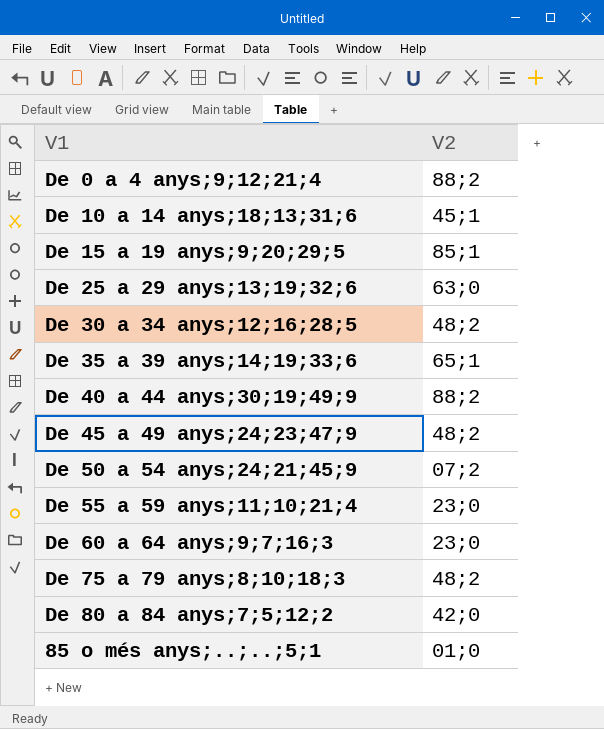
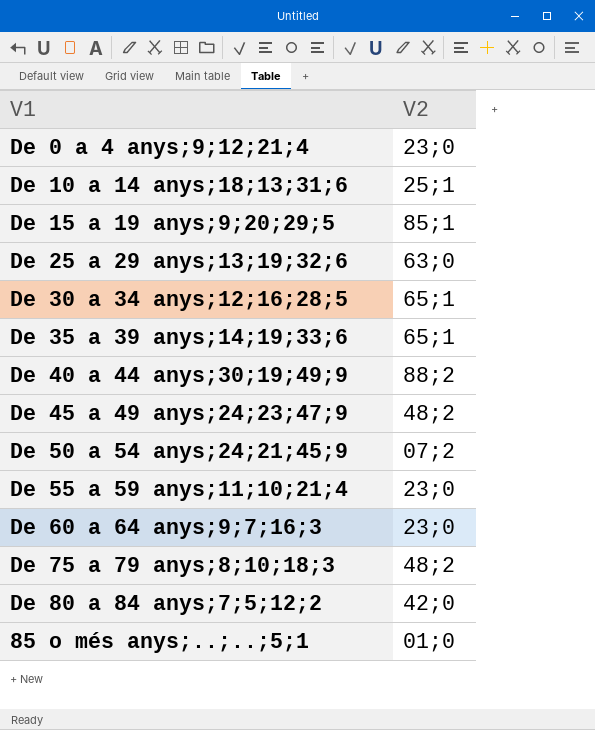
De 0 a 4 anys;9;12;21;4 | V2: 88;2 -> 23;0
De 10 a 14 anys;18;13;31;6 | V2: 45;1 -> 25;1
De 30 a 34 anys;12;16;28;5 | V2: 48;2 -> 65;1

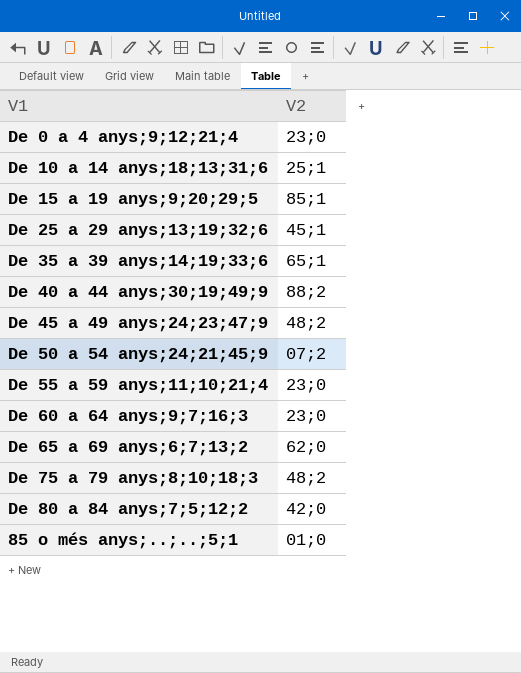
row De 30 a 34 anys;12;16;28;5: 65;1 -> none
De 25 a 29 anys;13;19;32;6 | V2: 63;0 -> 45;1
row De 65 a 69 anys;6;7;13;2: none -> 62;0

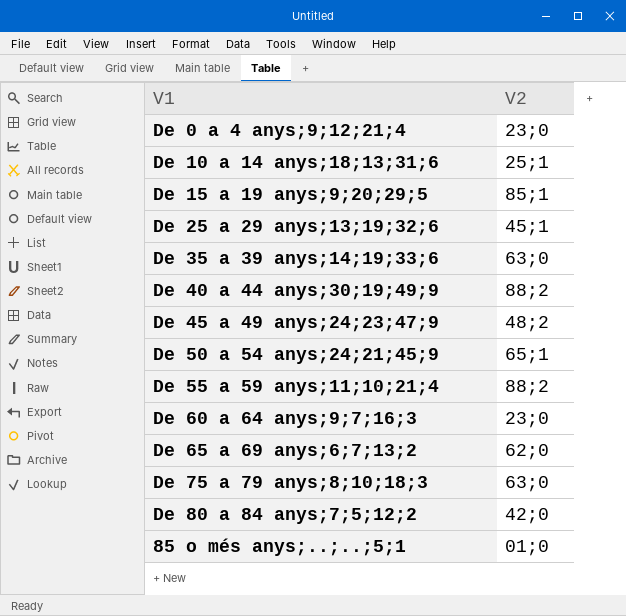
De 35 a 39 anys;14;19;33;6 | V2: 65;1 -> 63;0
De 50 a 54 anys;24;21;45;9 | V2: 07;2 -> 65;1
De 55 a 59 anys;11;10;21;4 | V2: 23;0 -> 88;2
De 75 a 79 anys;8;10;18;3 | V2: 48;2 -> 63;0

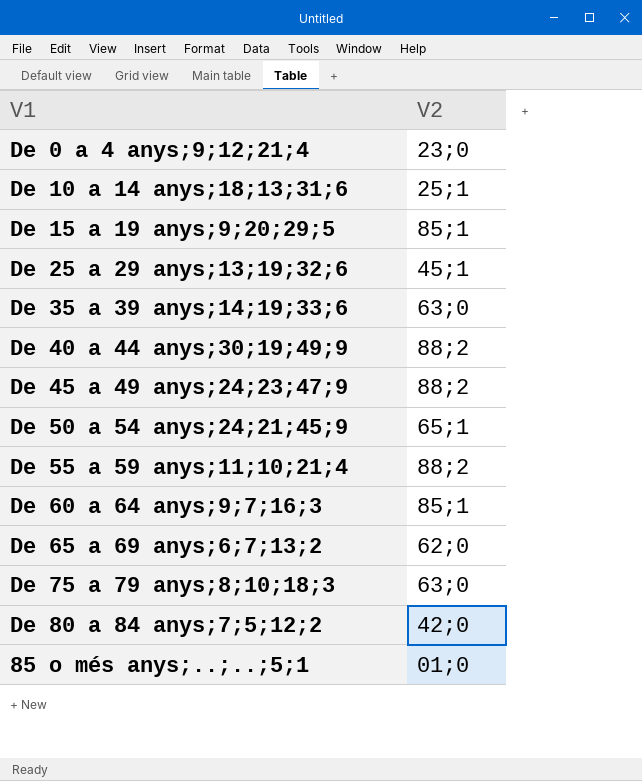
De 45 a 49 anys;24;23;47;9 | V2: 48;2 -> 88;2
De 60 a 64 anys;9;7;16;3 | V2: 23;0 -> 85;1

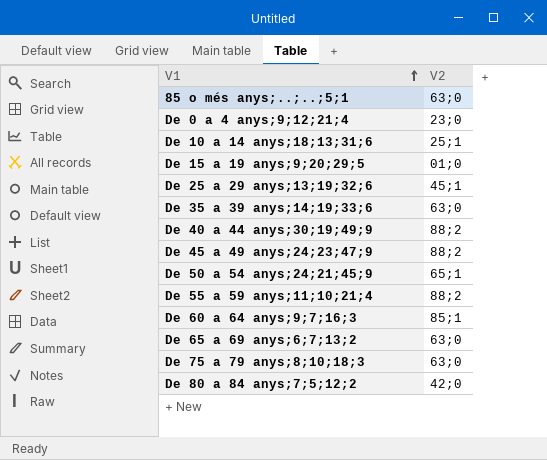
row order: none -> V1 ascending
85 o més anys;..;..;5;1 | V2: 01;0 -> 63;0
De 15 a 19 anys;9;20;29;5 | V2: 85;1 -> 01;0
De 65 a 69 anys;6;7;13;2 | V2: 62;0 -> 63;0

